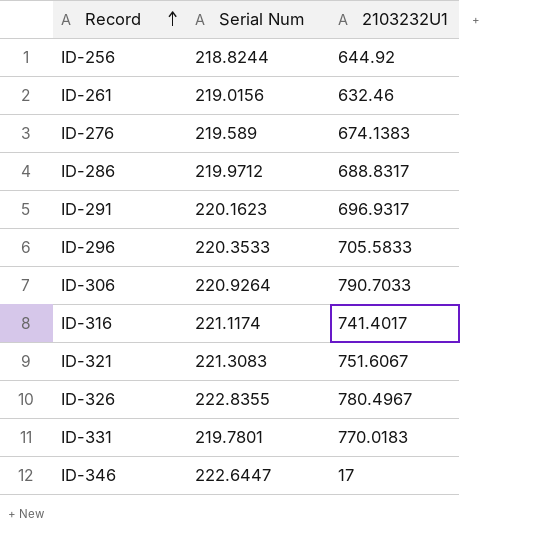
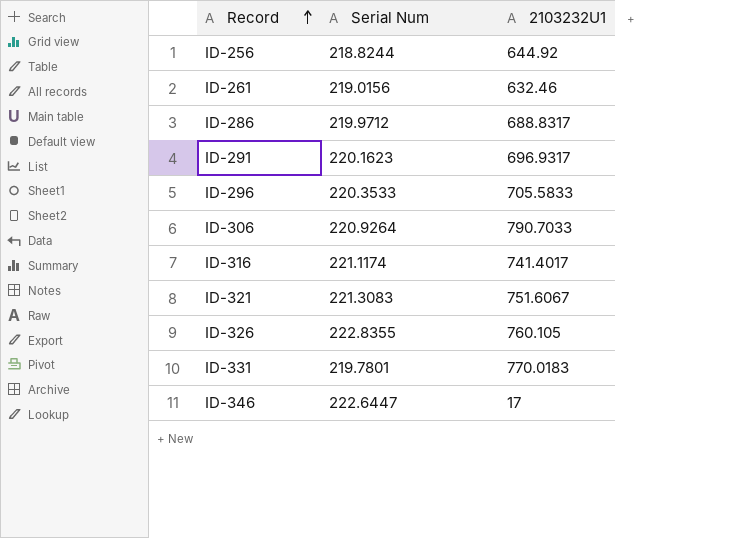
row ID-276: 219.589 | 674.1383 -> none
ID-326 | 2103232U1: 780.4967 -> 760.105

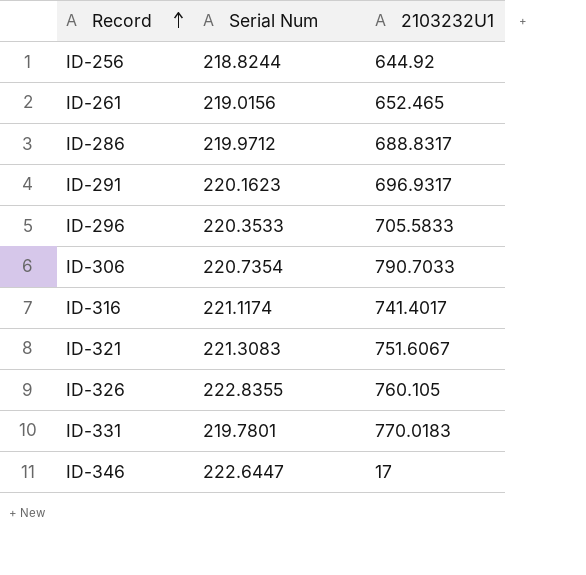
ID-261 | 2103232U1: 632.46 -> 652.465
ID-306 | Serial Num: 220.9264 -> 220.7354

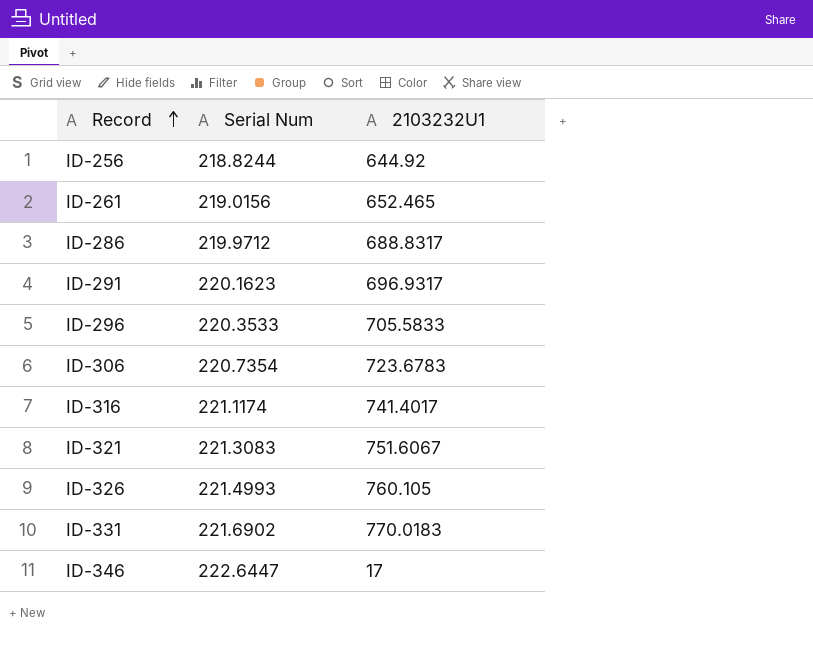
ID-306 | 2103232U1: 790.7033 -> 723.6783
ID-326 | Serial Num: 222.8355 -> 221.4993
ID-331 | Serial Num: 219.7801 -> 221.6902

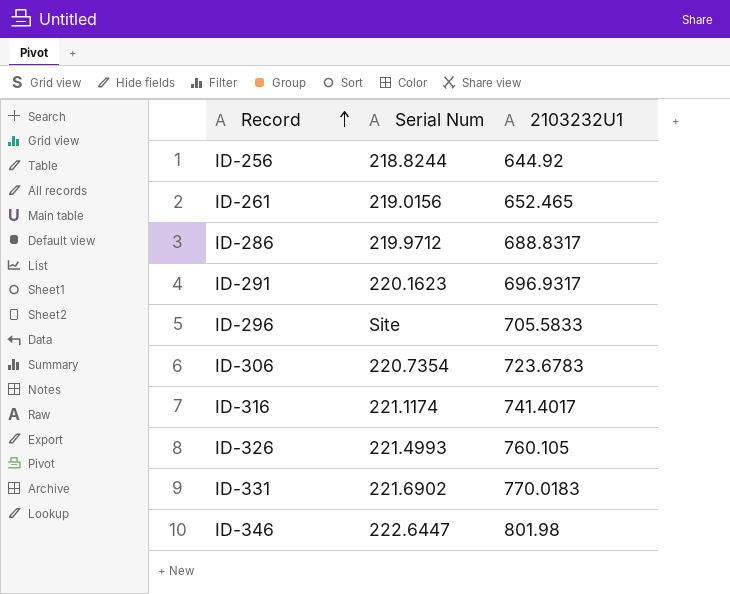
row ID-321: 221.3083 | 751.6067 -> none
ID-296 | Serial Num: 220.3533 -> Site
ID-346 | 2103232U1: 17 -> 801.98

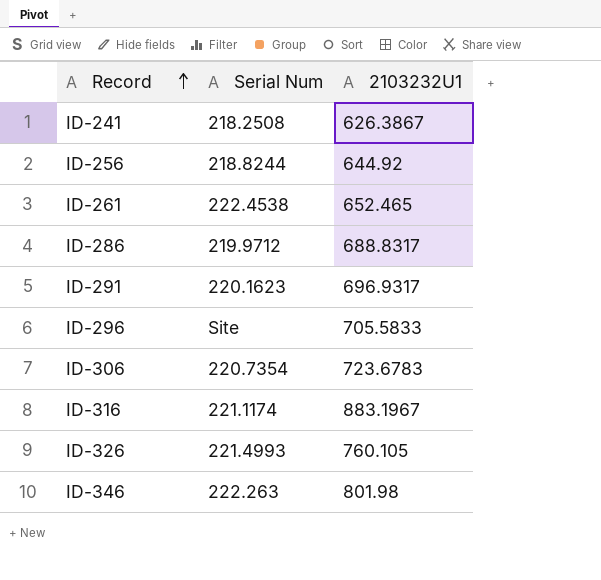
row ID-331: 221.6902 | 770.0183 -> none
row ID-241: none -> 218.2508 | 626.3867
ID-261 | Serial Num: 219.0156 -> 222.4538
ID-316 | 2103232U1: 741.4017 -> 883.1967
ID-346 | Serial Num: 222.6447 -> 222.263

